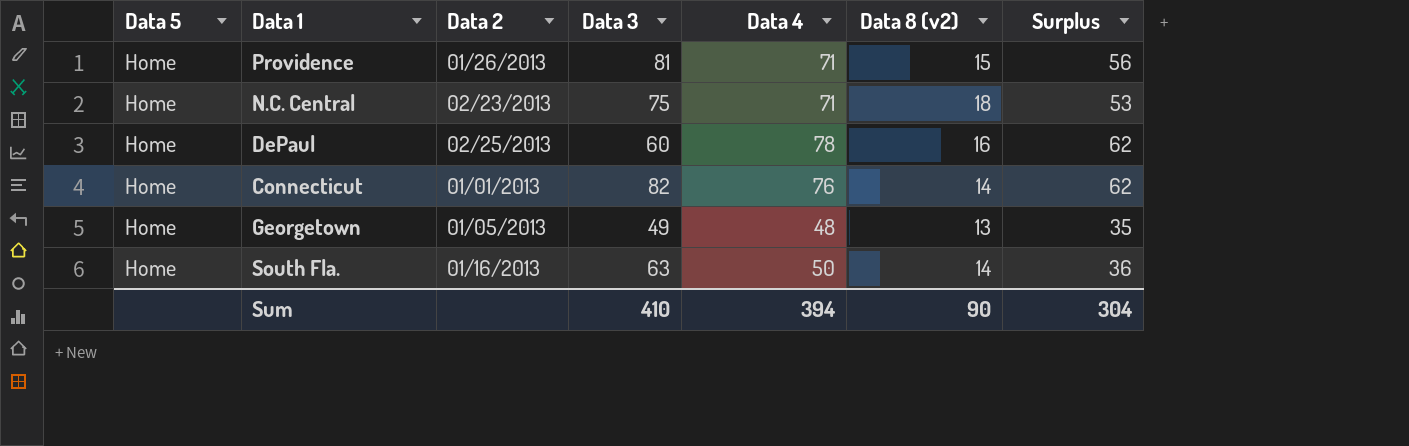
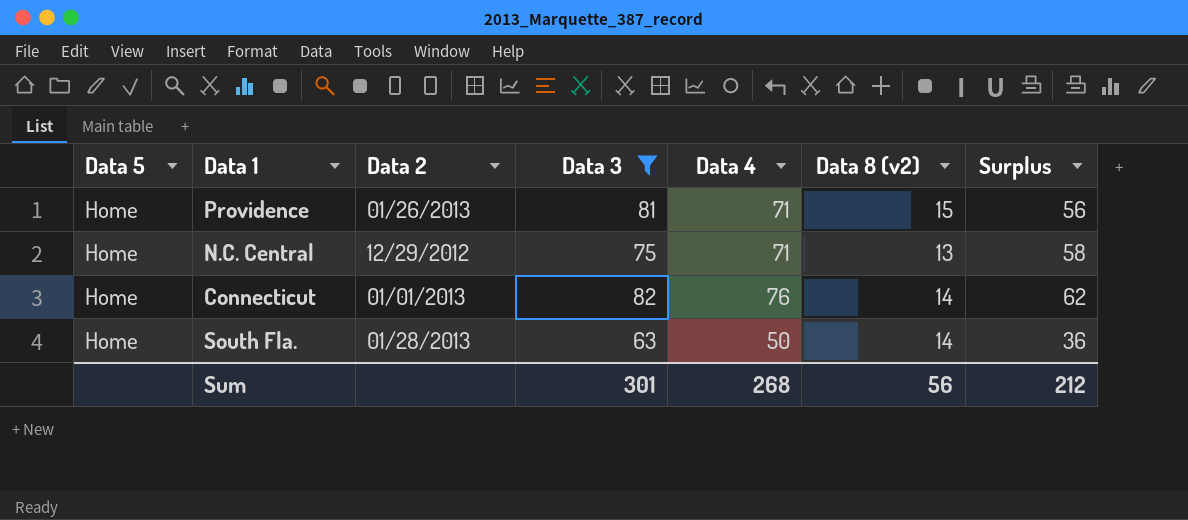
filter: none -> Data 3 >= 63
N.C. Central | Data 2: 02/23/2013 -> 12/29/2012
N.C. Central | Data 8 (v2): 18 -> 13
N.C. Central | Surplus: 53 -> 58
South Fla. | Data 2: 01/16/2013 -> 01/28/2013
Sum | Data 3: 410 -> 301
Sum | Data 4: 394 -> 268
Sum | Data 8 (v2): 90 -> 56
Sum | Surplus: 304 -> 212

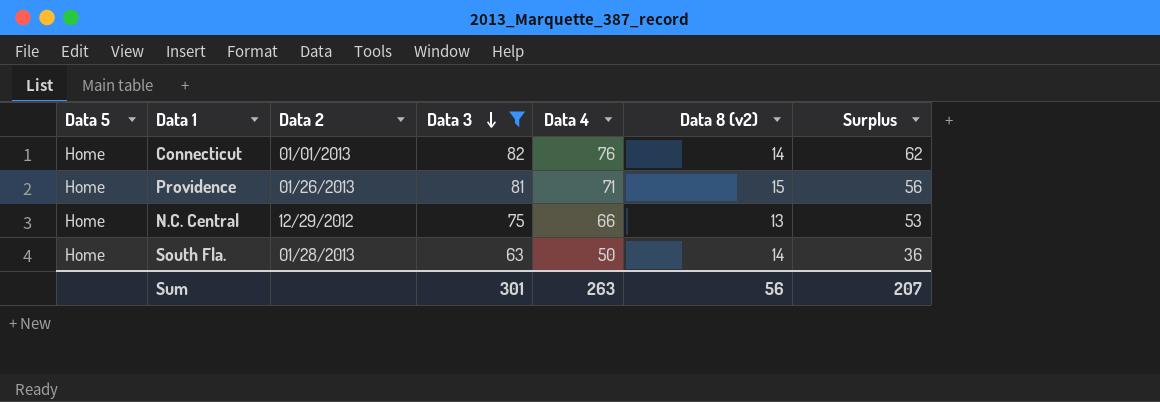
row order: none -> Data 3 descending
N.C. Central | Data 4: 71 -> 66
N.C. Central | Surplus: 58 -> 53
Sum | Data 4: 268 -> 263
Sum | Surplus: 212 -> 207

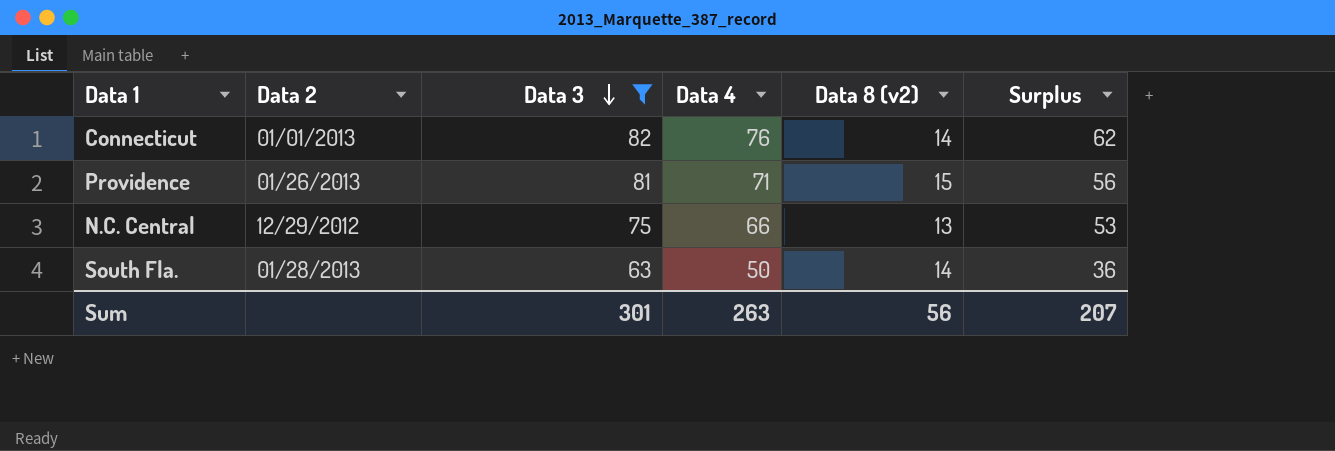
column Data 5 | position: 1 -> none

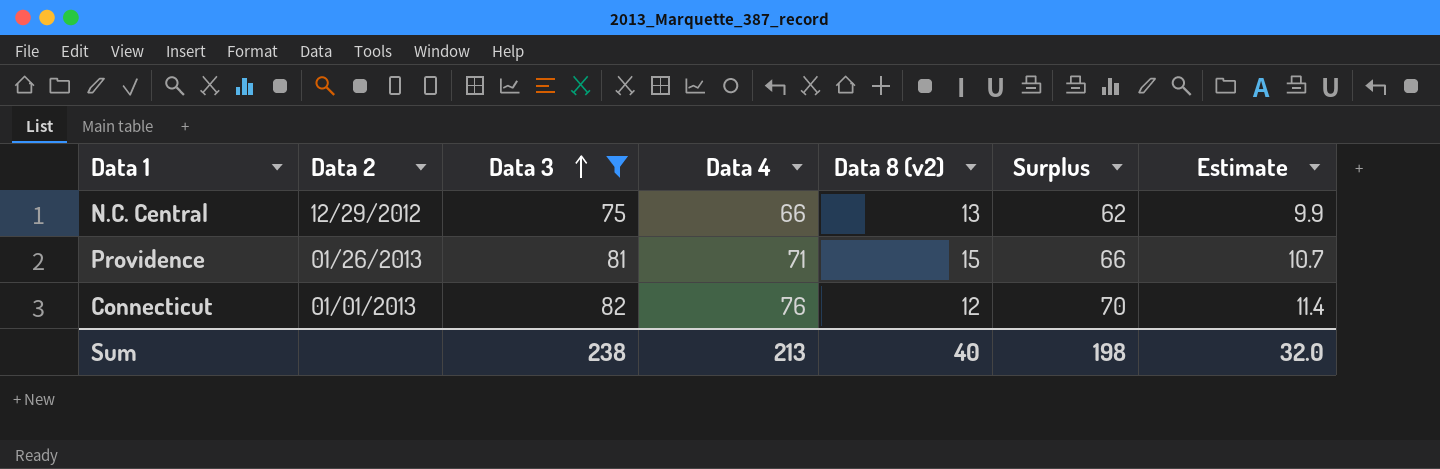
row order: Data 3 descending -> Data 3 ascending
column Surplus | formula: [Data 4] - [Data 8 (v2)] -> [Data 3] - [Data 8 (v2)]
column Estimate | formula: none -> [Data 4] * 0.15
row South Fla.: 01/28/2013 | 63 | 50 | 14 | 36 -> none
Connecticut | Data 8 (v2): 14 -> 12
Sum | Data 3: 301 -> 238
Sum | Data 4: 263 -> 213
Sum | Data 8 (v2): 56 -> 40
Sum | Surplus: 207 -> 198

